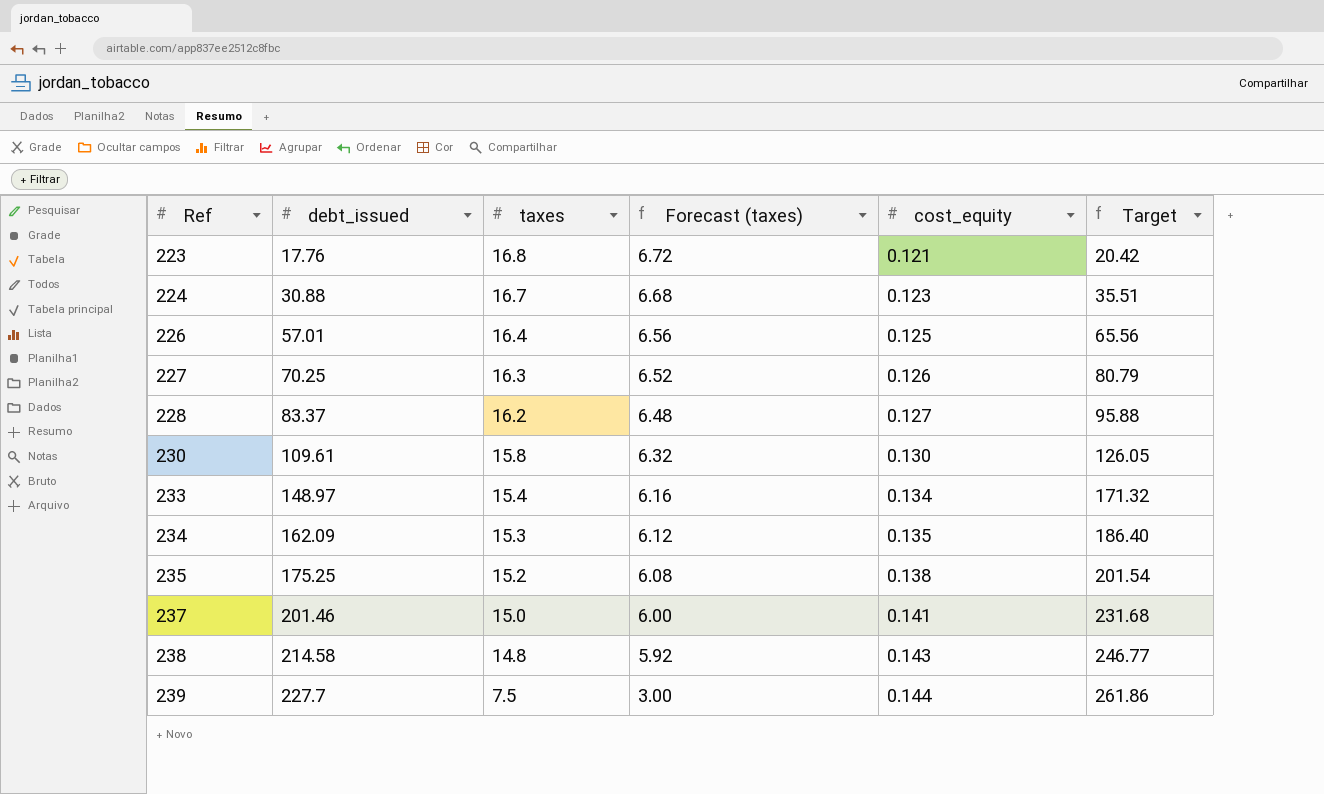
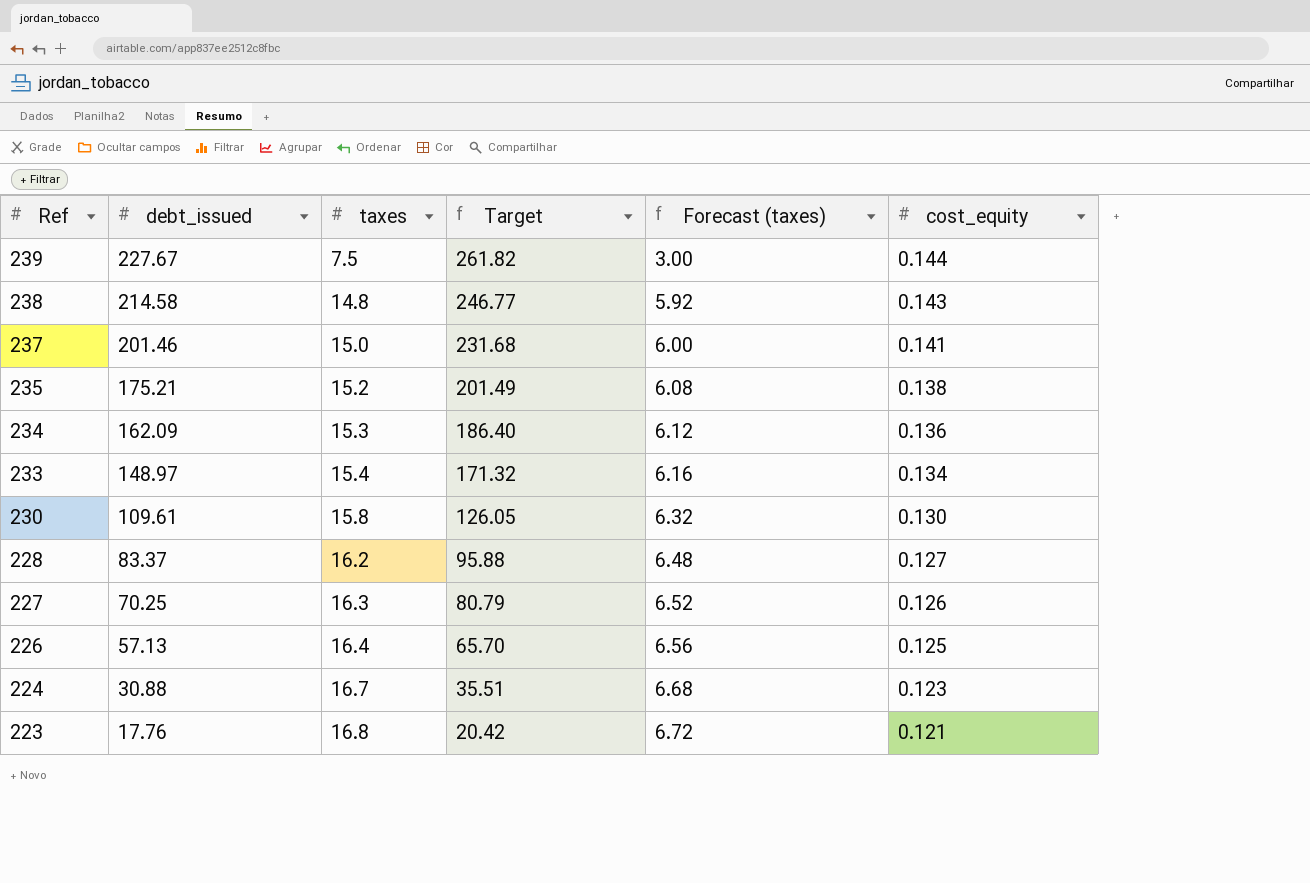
row order: Ref ascending -> Ref descending
column Target | position: 6 -> 4
239 | debt_issued: 227.7 -> 227.67
239 | Target: 261.86 -> 261.82
235 | debt_issued: 175.25 -> 175.21
235 | Target: 201.54 -> 201.49
234 | cost_equity: 0.135 -> 0.136
226 | debt_issued: 57.01 -> 57.13
226 | Target: 65.56 -> 65.70

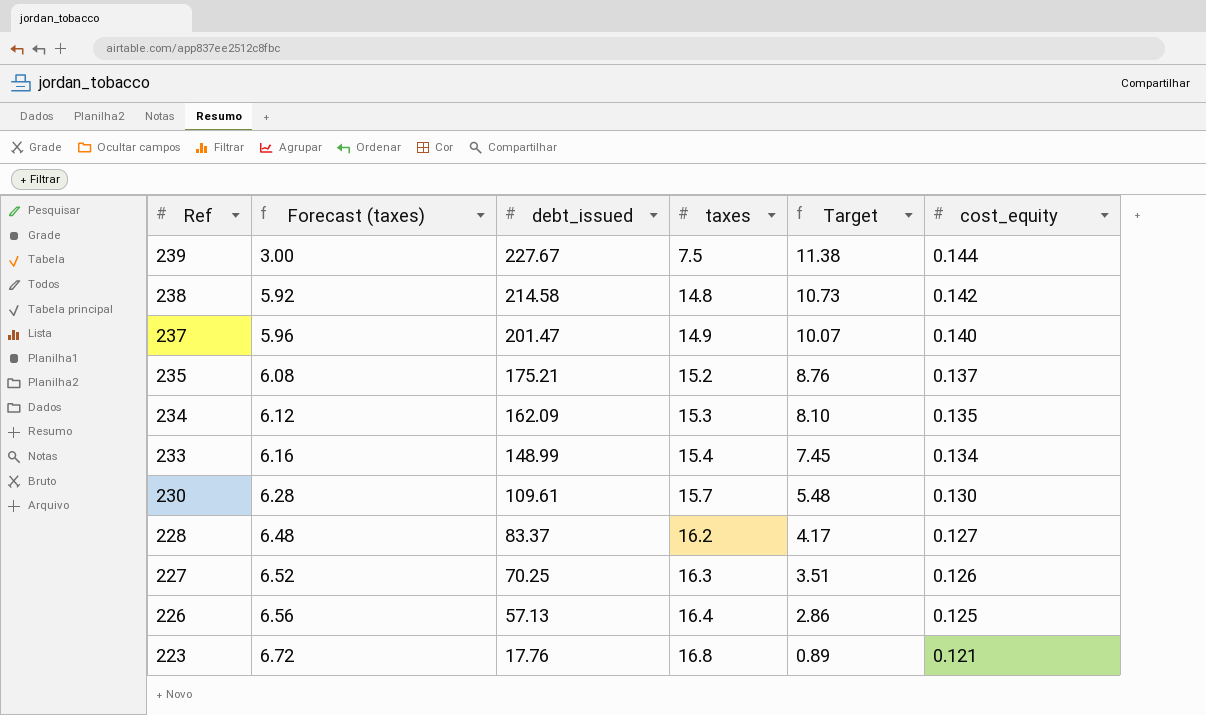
column Forecast (taxes) | position: 5 -> 2
column Target | formula: [debt_issued] * 1.15 -> [debt_issued] * 0.05
row 224: 30.88 | 16.7 | 35.51 | 6.68 | 0.123 -> none
238 | cost_equity: 0.143 -> 0.142
237 | Forecast (taxes): 6.00 -> 5.96
237 | debt_issued: 201.46 -> 201.47
237 | taxes: 15.0 -> 14.9
237 | cost_equity: 0.141 -> 0.140
235 | cost_equity: 0.138 -> 0.137
234 | cost_equity: 0.136 -> 0.135
233 | debt_issued: 148.97 -> 148.99
230 | Forecast (taxes): 6.32 -> 6.28
230 | taxes: 15.8 -> 15.7

